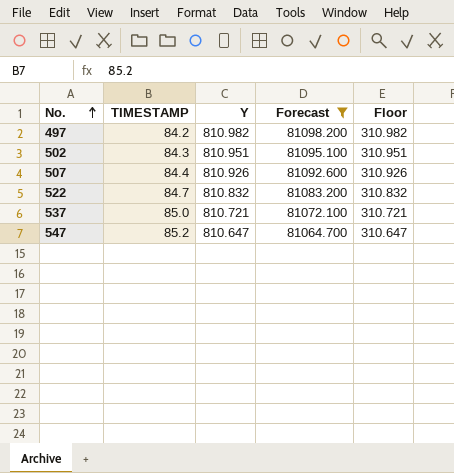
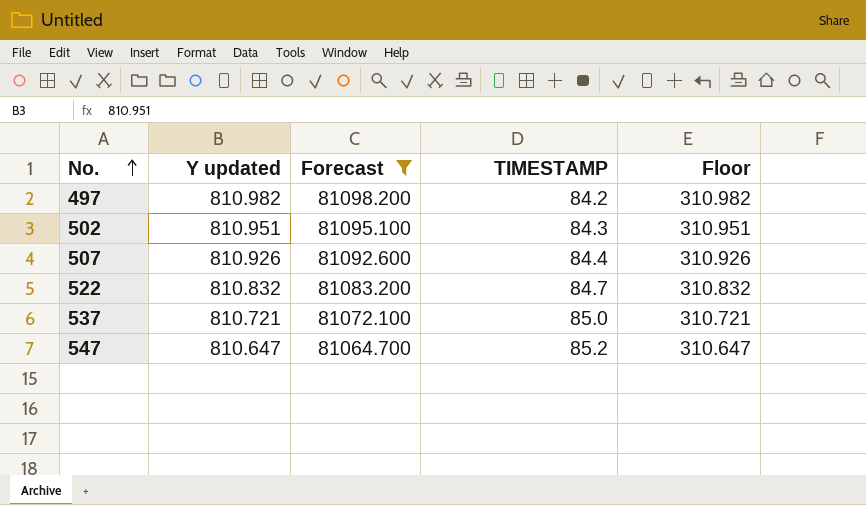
column name: Y -> Y updated
column TIMESTAMP | position: 2 -> 4

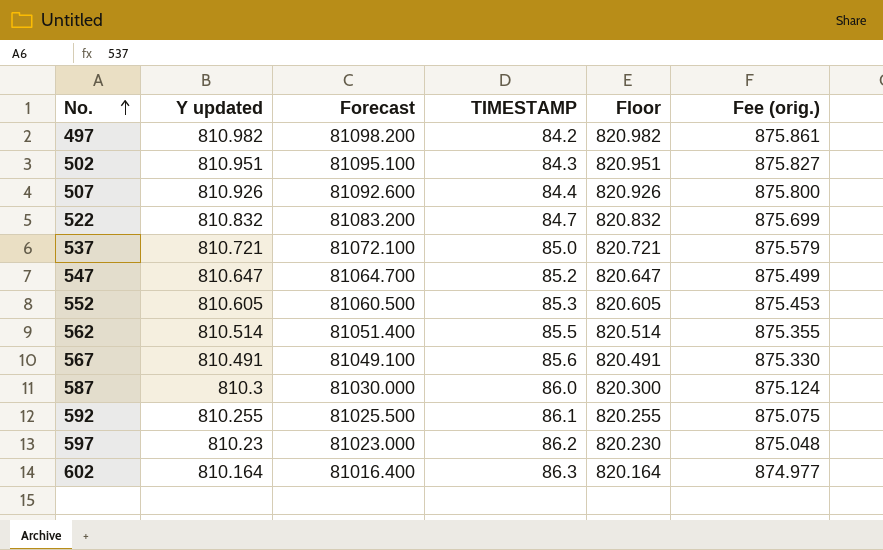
filter: Forecast >= 81064.700 -> none
column Floor | formula: [Y updated] - 500 -> [Y updated] + 10
column Fee (orig.) | formula: none -> [Y updated] * 1.08

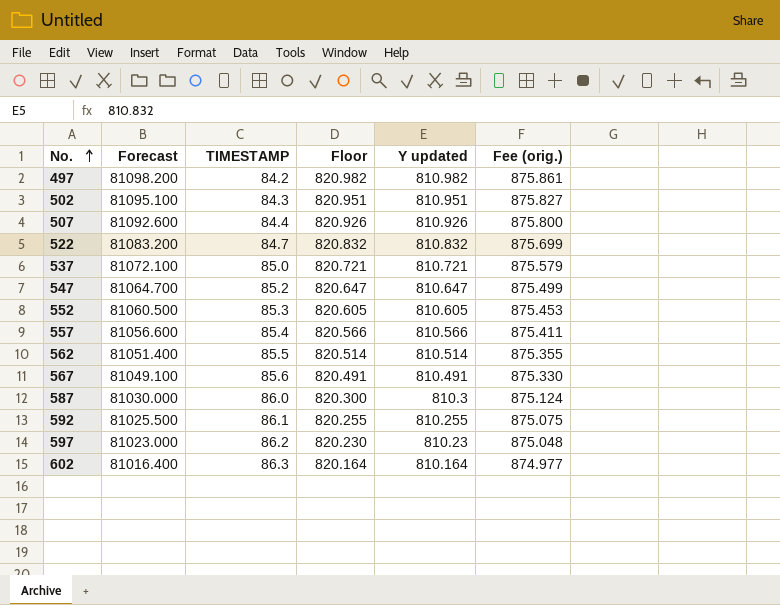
column Y updated | position: 2 -> 5
row 557: none -> 81056.600 | 85.4 | 820.566 | 810.566 | 875.411

